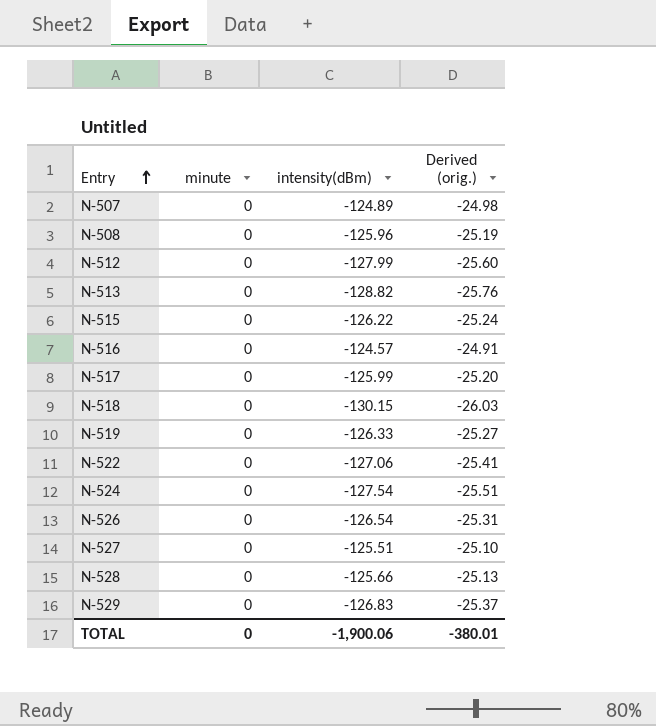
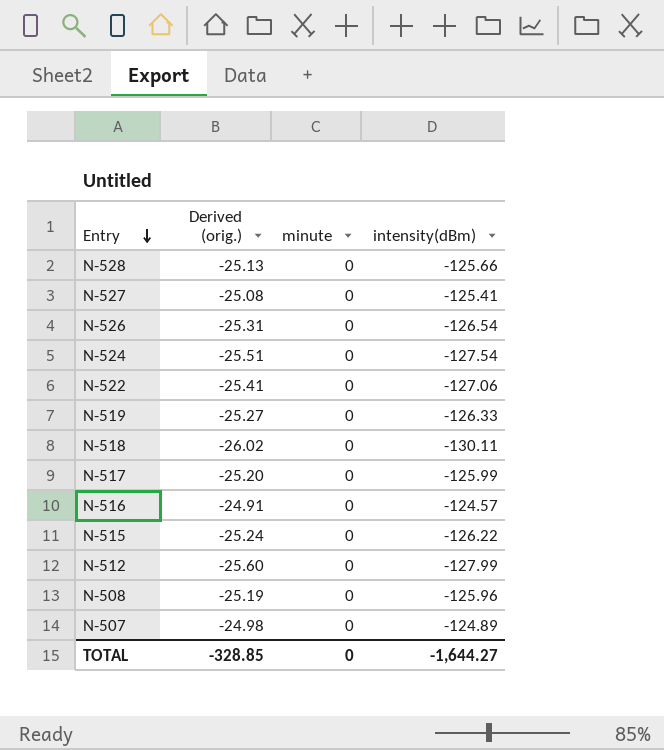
row order: Entry ascending -> Entry descending
column Derived (orig.) | position: 4 -> 2
row N-513: 0 | -128.82 | -25.76 -> none
row N-529: 0 | -126.83 | -25.37 -> none
N-527 | Derived (orig.): -25.10 -> -25.08
N-527 | intensity(dBm): -125.51 -> -125.41
N-518 | Derived (orig.): -26.03 -> -26.02
N-518 | intensity(dBm): -130.15 -> -130.11
TOTAL | Derived (orig.): -380.01 -> -328.85
TOTAL | intensity(dBm): -1,900.06 -> -1,644.27

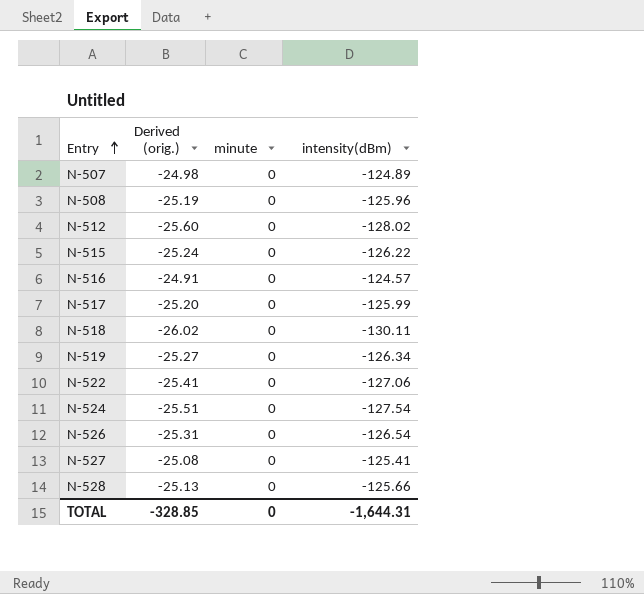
row order: Entry descending -> Entry ascending
N-512 | intensity(dBm): -127.99 -> -128.02
N-519 | intensity(dBm): -126.33 -> -126.34
TOTAL | intensity(dBm): -1,644.27 -> -1,644.31

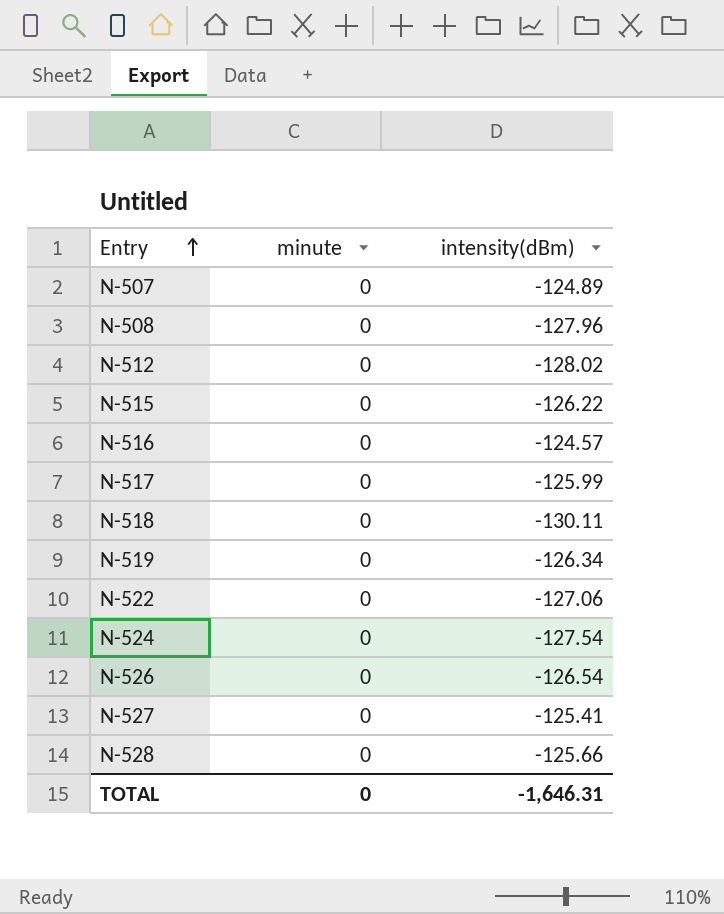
column Derived (orig.) | formula: [intensity(dBm)] * 0.2 -> none
N-508 | intensity(dBm): -125.96 -> -127.96
TOTAL | intensity(dBm): -1,644.31 -> -1,646.31

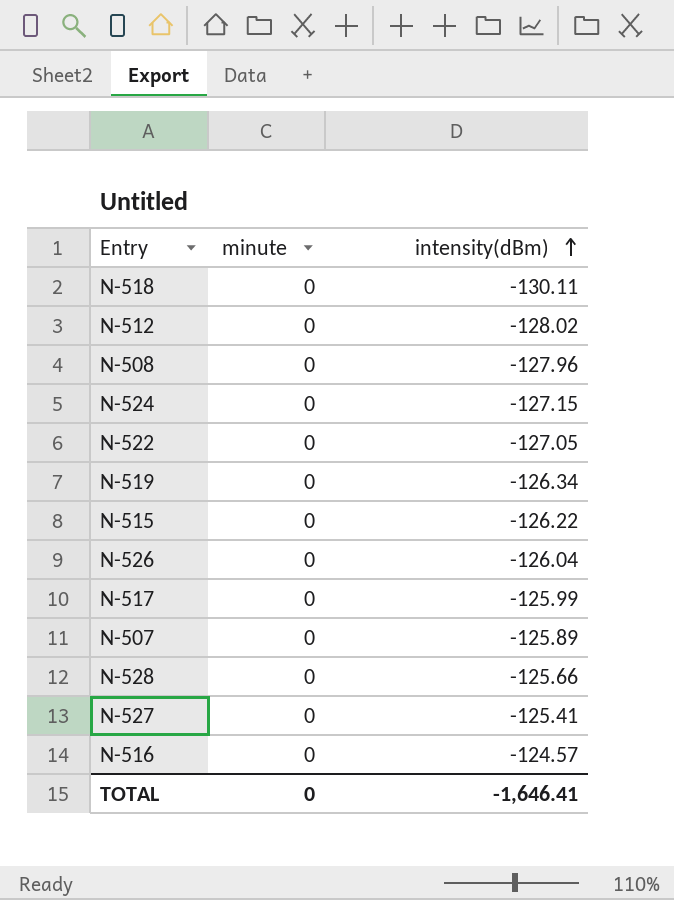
row order: Entry ascending -> intensity(dBm) ascending
N-524 | intensity(dBm): -127.54 -> -127.15
N-522 | intensity(dBm): -127.06 -> -127.05
N-526 | intensity(dBm): -126.54 -> -126.04
N-507 | intensity(dBm): -124.89 -> -125.89
TOTAL | intensity(dBm): -1,646.31 -> -1,646.41

